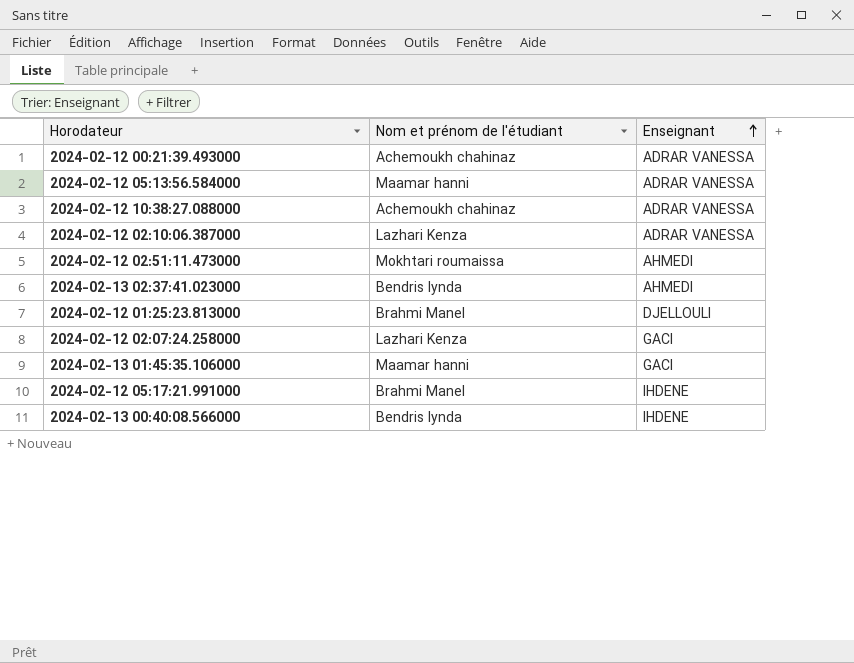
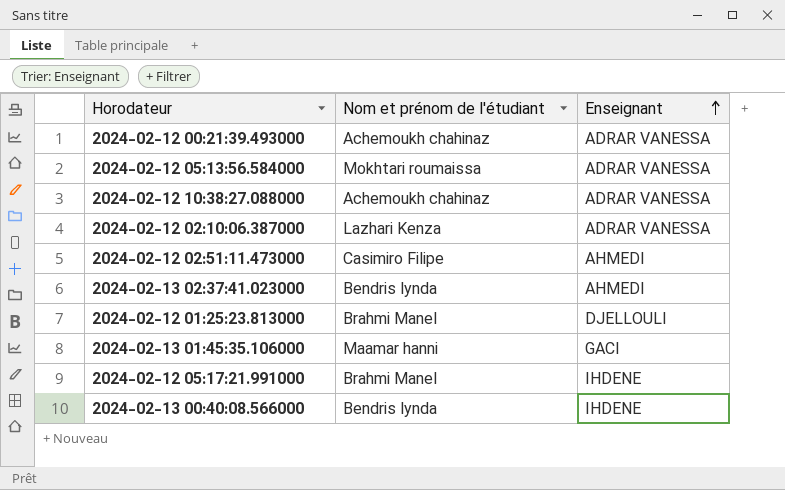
row 2024-02-12 02:07:24.258000: Lazhari Kenza | GACI -> none
2024-02-12 05:13:56.584000 | Nom et prénom de l'étudiant: Maamar hanni -> Mokhtari roumaissa
2024-02-12 02:51:11.473000 | Nom et prénom de l'étudiant: Mokhtari roumaissa -> Casimiro Filipe

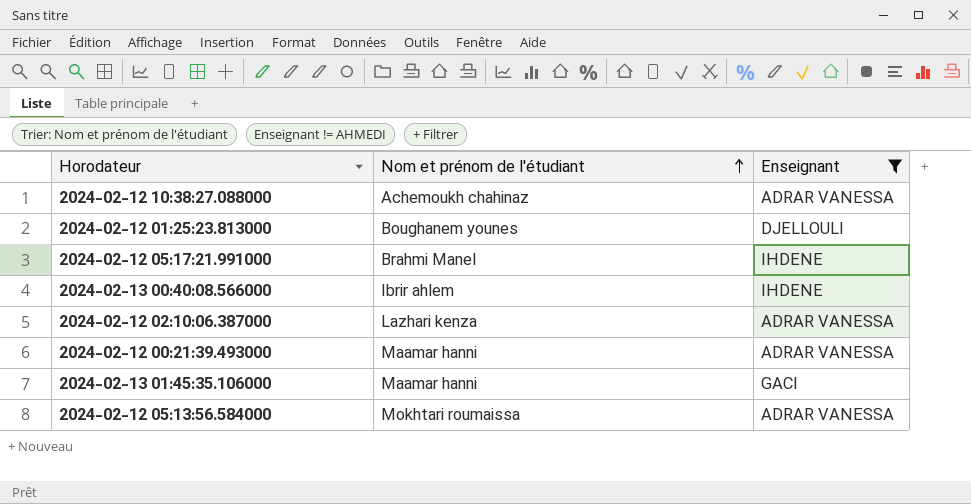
filter: none -> Enseignant != AHMEDI
row order: Enseignant ascending -> Nom et prénom de l'étudiant ascending
2024-02-12 01:25:23.813000 | Nom et prénom de l'étudiant: Brahmi Manel -> Boughanem younes
2024-02-13 00:40:08.566000 | Nom et prénom de l'étudiant: Bendris lynda -> Ibrir ahlem
2024-02-12 02:10:06.387000 | Nom et prénom de l'étudiant: Lazhari Kenza -> Lazhari kenza
2024-02-12 00:21:39.493000 | Nom et prénom de l'étudiant: Achemoukh chahinaz -> Maamar hanni

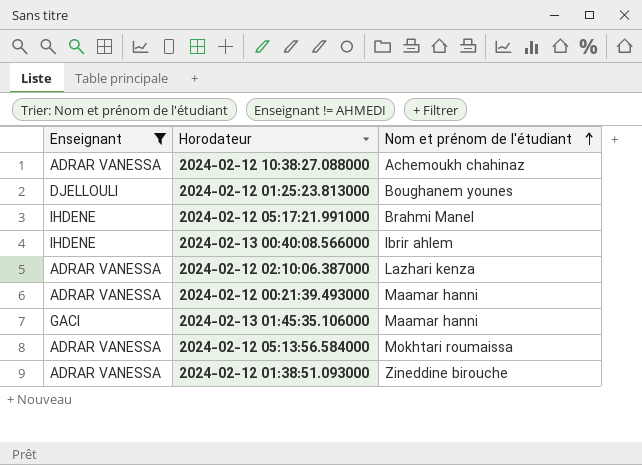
column Enseignant | position: 3 -> 1
row 2024-02-12 01:38:51.093000: none -> ADRAR VANESSA | Zineddine birouche

